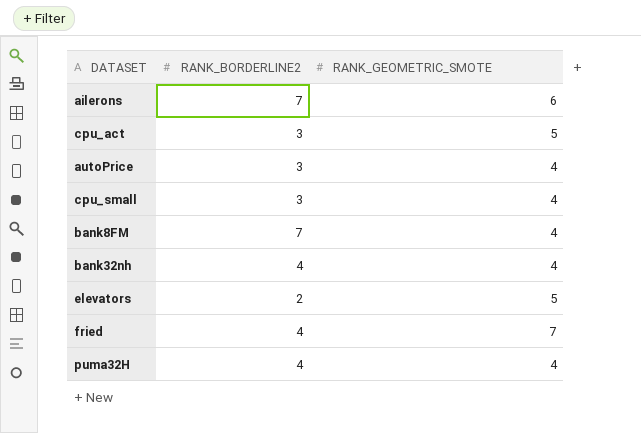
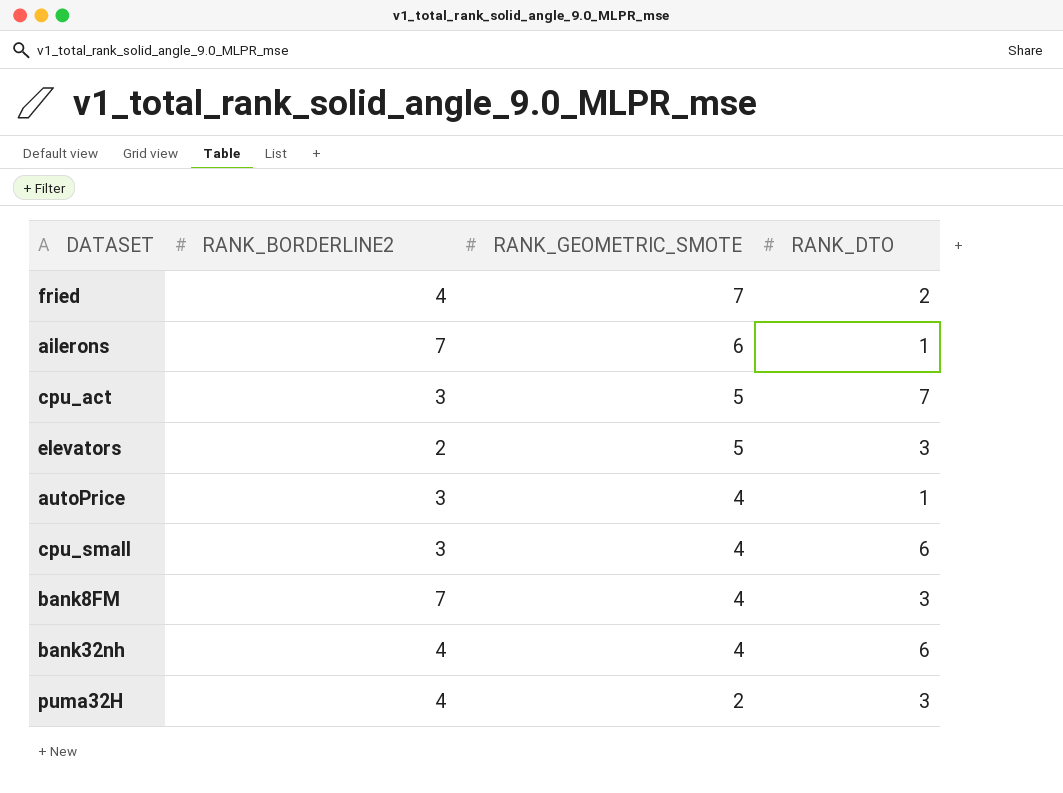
row order: none -> RANK_GEOMETRIC_SMOTE descending
column RANK_DTO | position: none -> 4
puma32H | RANK_GEOMETRIC_SMOTE: 4 -> 2

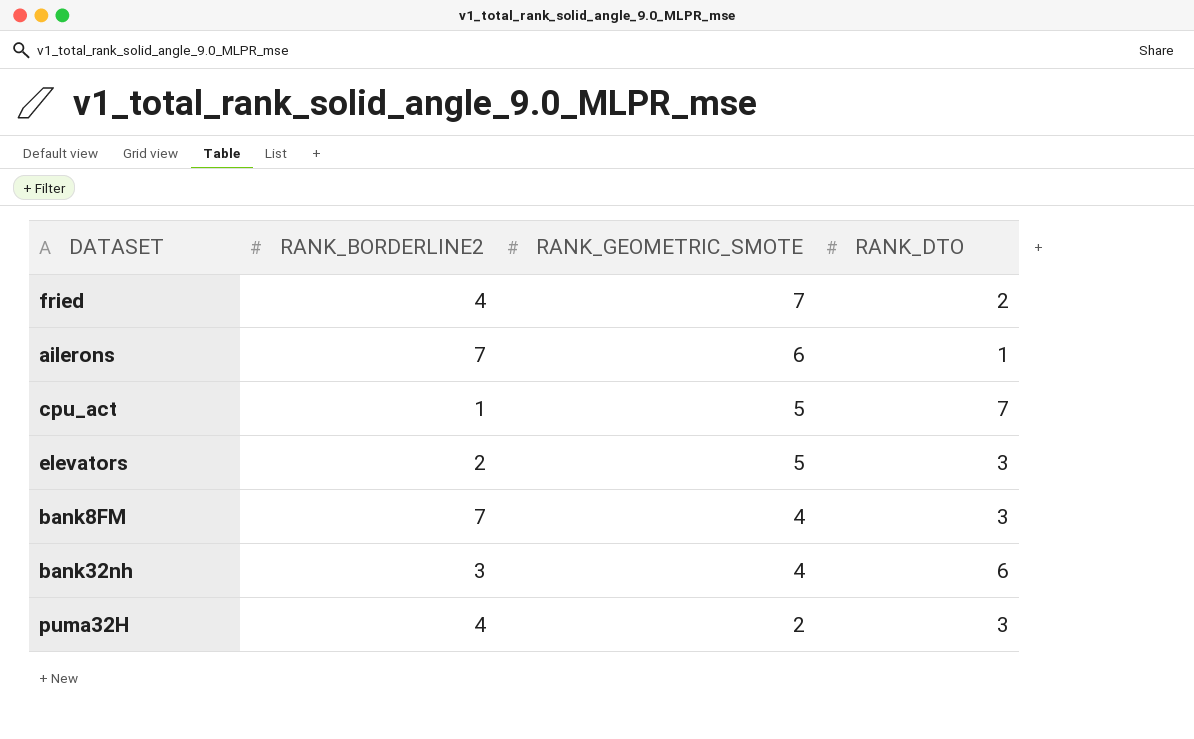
row autoPrice: 3 | 4 | 1 -> none
row cpu_small: 3 | 4 | 6 -> none
cpu_act | RANK_BORDERLINE2: 3 -> 1
bank32nh | RANK_BORDERLINE2: 4 -> 3

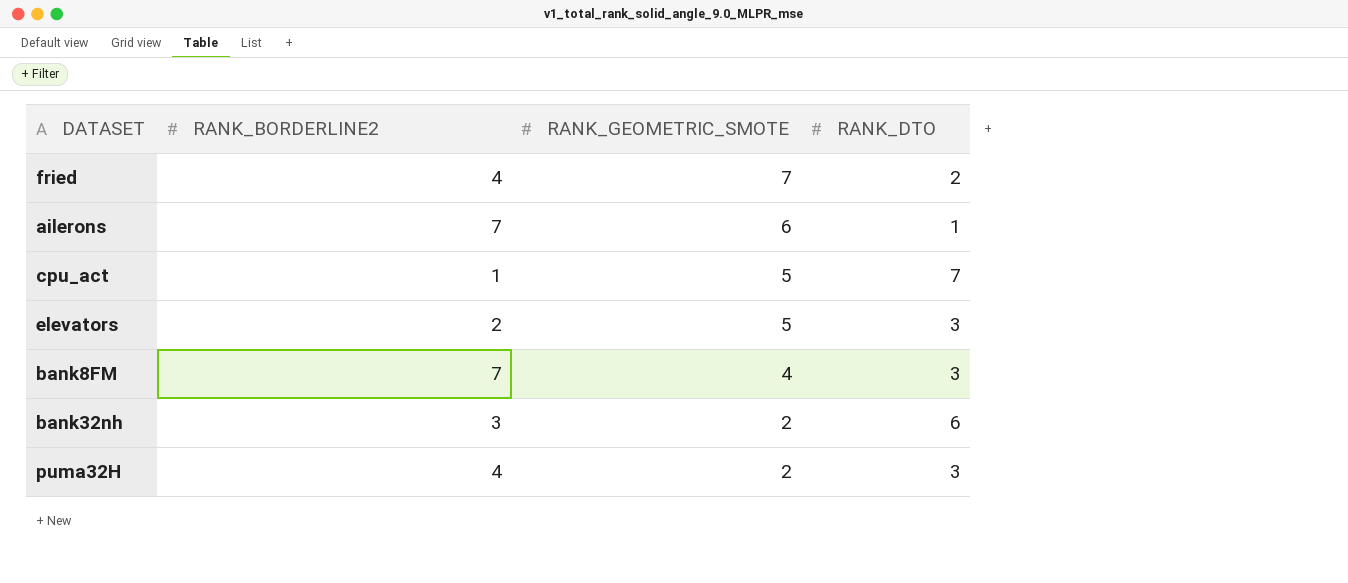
bank32nh | RANK_GEOMETRIC_SMOTE: 4 -> 2

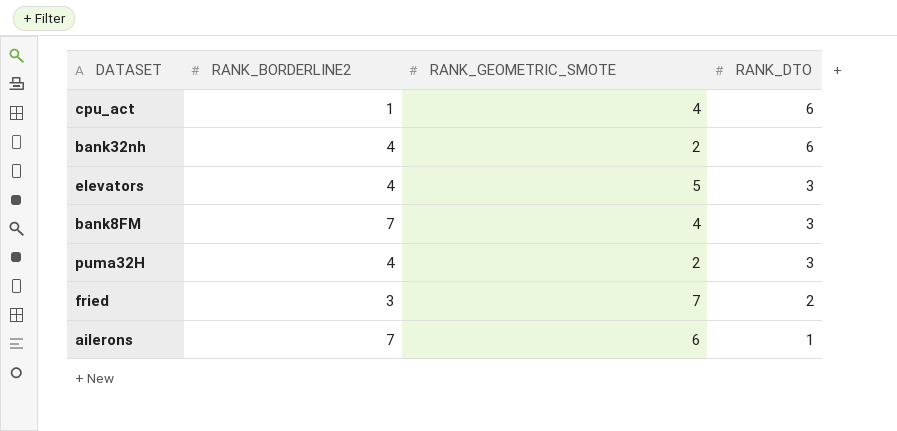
row order: RANK_GEOMETRIC_SMOTE descending -> RANK_DTO descending
cpu_act | RANK_GEOMETRIC_SMOTE: 5 -> 4
cpu_act | RANK_DTO: 7 -> 6
bank32nh | RANK_BORDERLINE2: 3 -> 4
elevators | RANK_BORDERLINE2: 2 -> 4
fried | RANK_BORDERLINE2: 4 -> 3

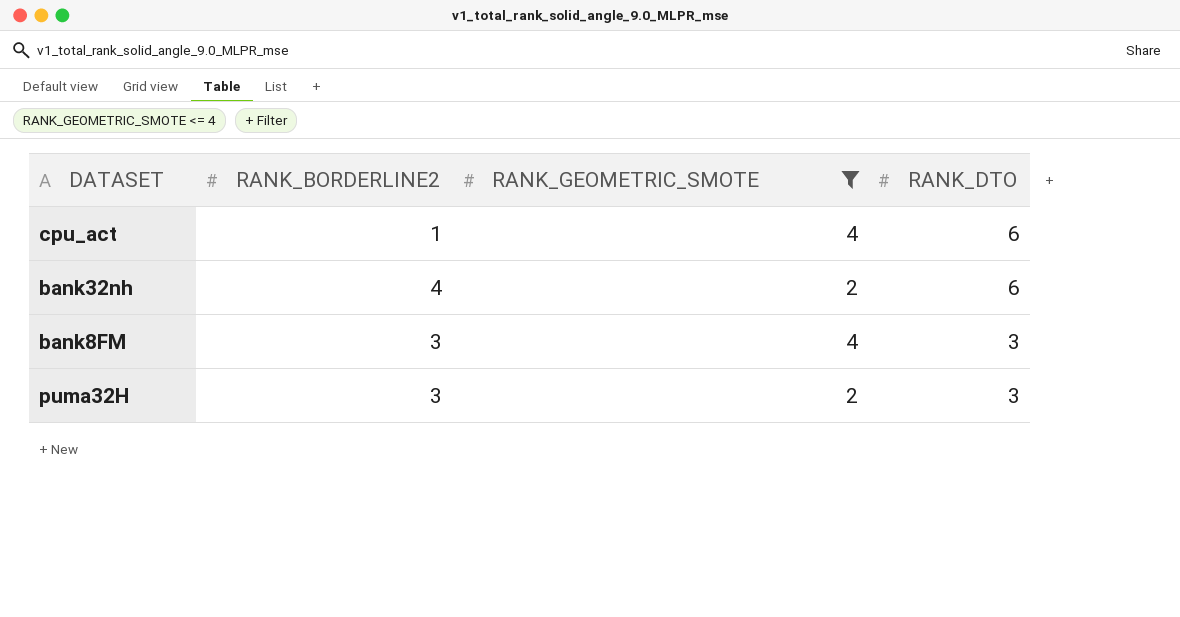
filter: none -> RANK_GEOMETRIC_SMOTE <= 4
bank8FM | RANK_BORDERLINE2: 7 -> 3
puma32H | RANK_BORDERLINE2: 4 -> 3

